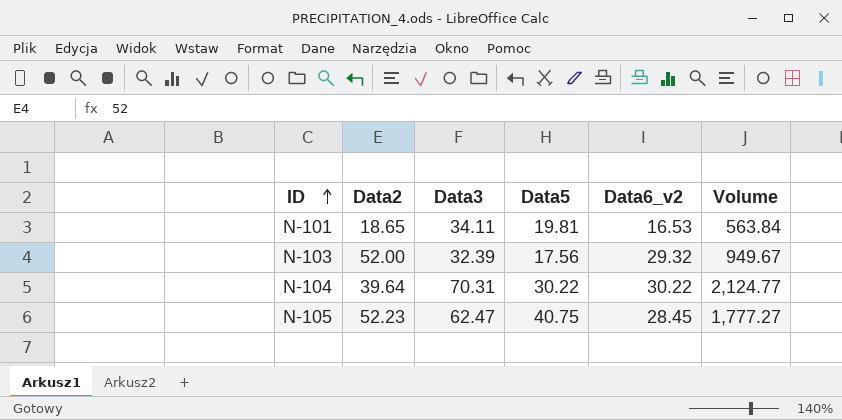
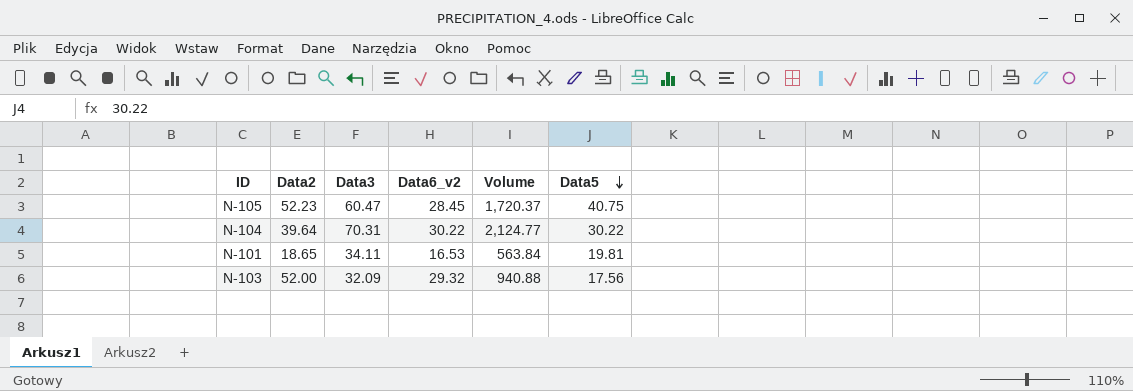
row order: ID ascending -> Data5 descending
column Data5 | position: 4 -> 6
N-105 | Data3: 62.47 -> 60.47
N-105 | Volume: 1,777.27 -> 1,720.37
N-103 | Data3: 32.39 -> 32.09
N-103 | Volume: 949.67 -> 940.88

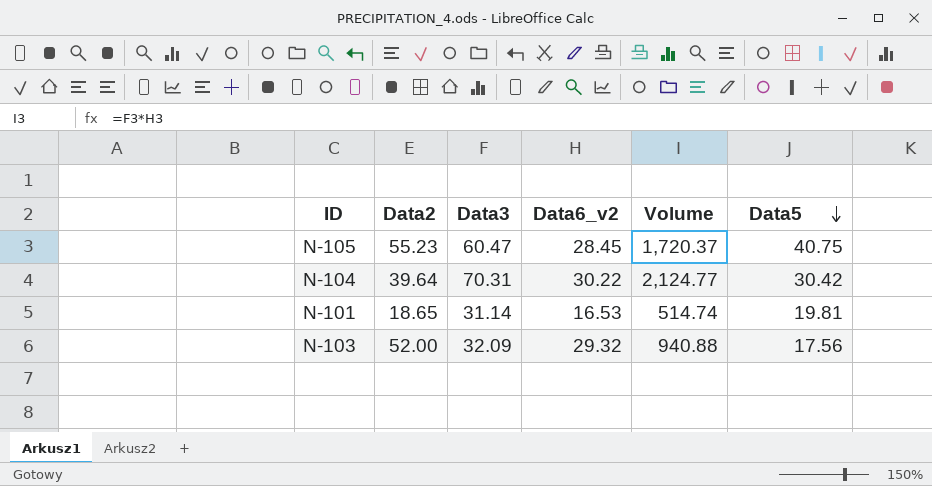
N-105 | Data2: 52.23 -> 55.23
N-104 | Data5: 30.22 -> 30.42
N-101 | Data3: 34.11 -> 31.14
N-101 | Volume: 563.84 -> 514.74

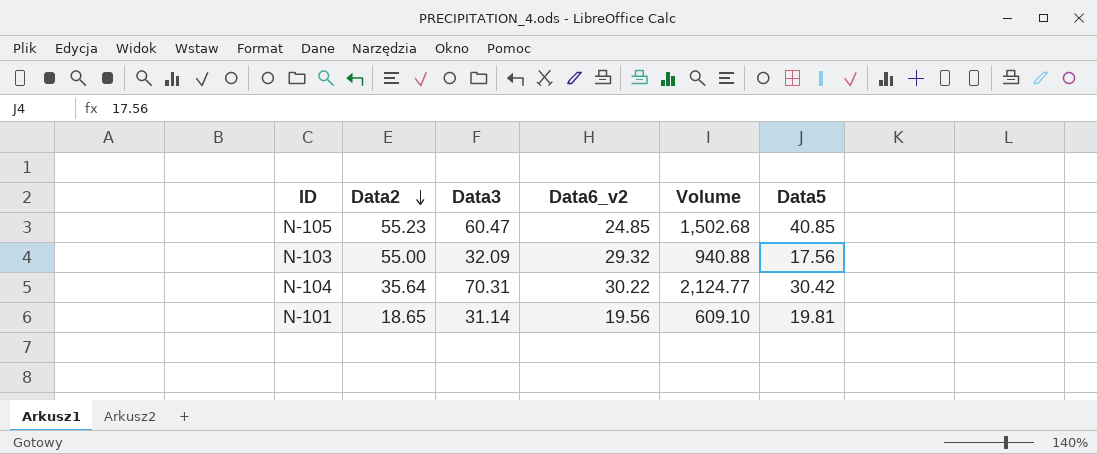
row order: Data5 descending -> Data2 descending
N-105 | Data6_v2: 28.45 -> 24.85
N-105 | Volume: 1,720.37 -> 1,502.68
N-105 | Data5: 40.75 -> 40.85
N-103 | Data2: 52.00 -> 55.00
N-104 | Data2: 39.64 -> 35.64
N-101 | Data6_v2: 16.53 -> 19.56
N-101 | Volume: 514.74 -> 609.10

